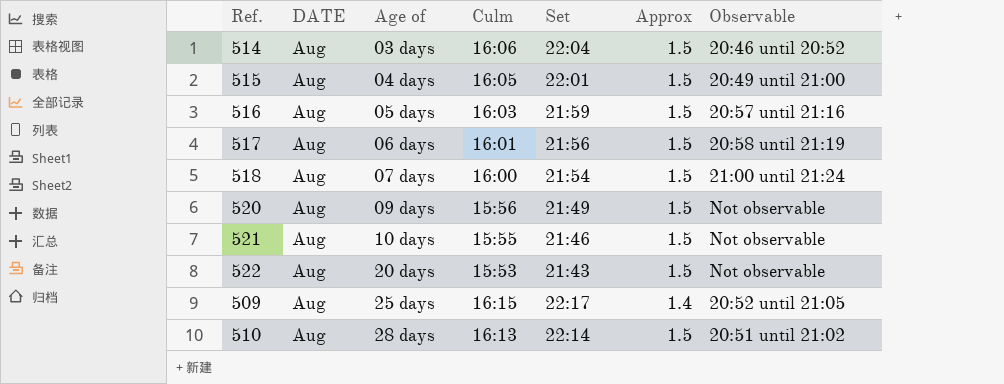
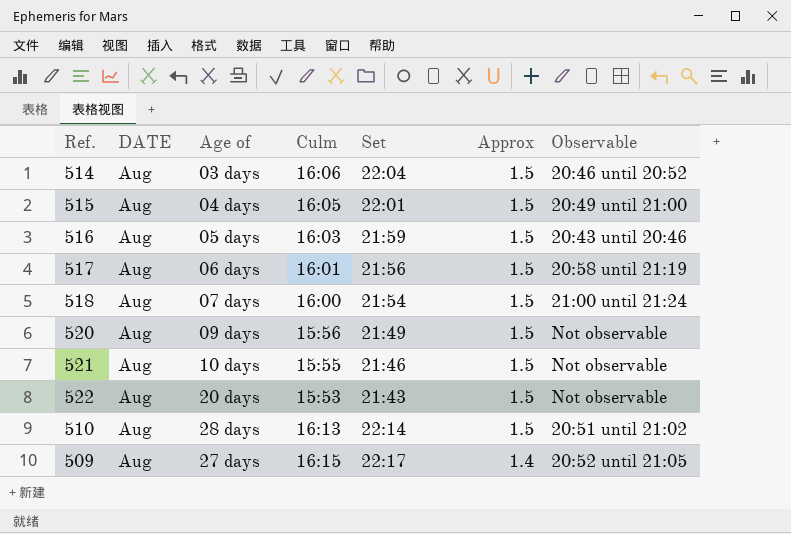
row order: Age of ascending -> Approx descending
516 | Observable: 20:57 until 21:16 -> 20:43 until 20:46
509 | Age of: 25 days -> 27 days

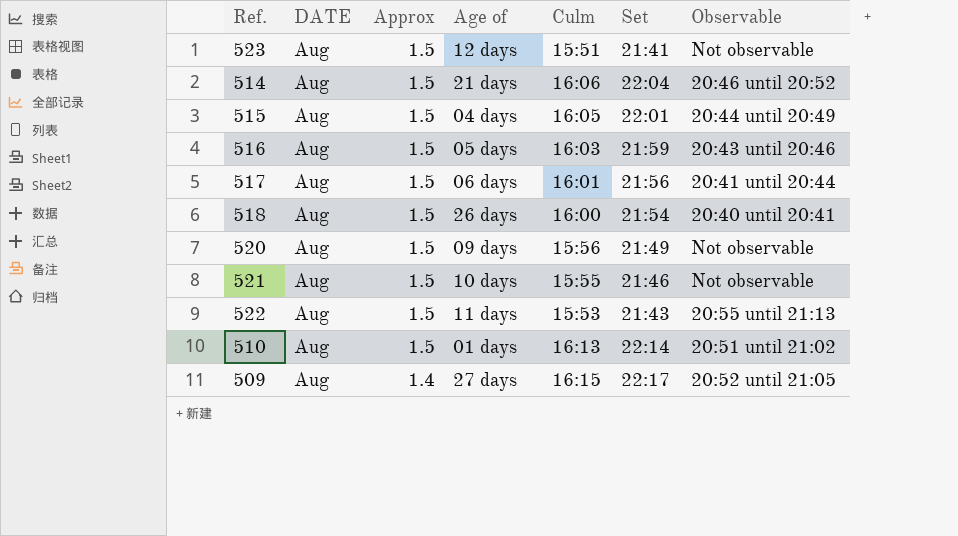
column Approx | position: 6 -> 3
row 523: none -> Aug | 1.5 | 12 days | 15:51 | 21:41 | Not observable
514 | Age of: 03 days -> 21 days
515 | Observable: 20:49 until 21:00 -> 20:44 until 20:49
517 | Observable: 20:58 until 21:19 -> 20:41 until 20:44
518 | Age of: 07 days -> 26 days
518 | Observable: 21:00 until 21:24 -> 20:40 until 20:41
522 | Age of: 20 days -> 11 days
522 | Observable: Not observable -> 20:55 until 21:13
510 | Age of: 28 days -> 01 days

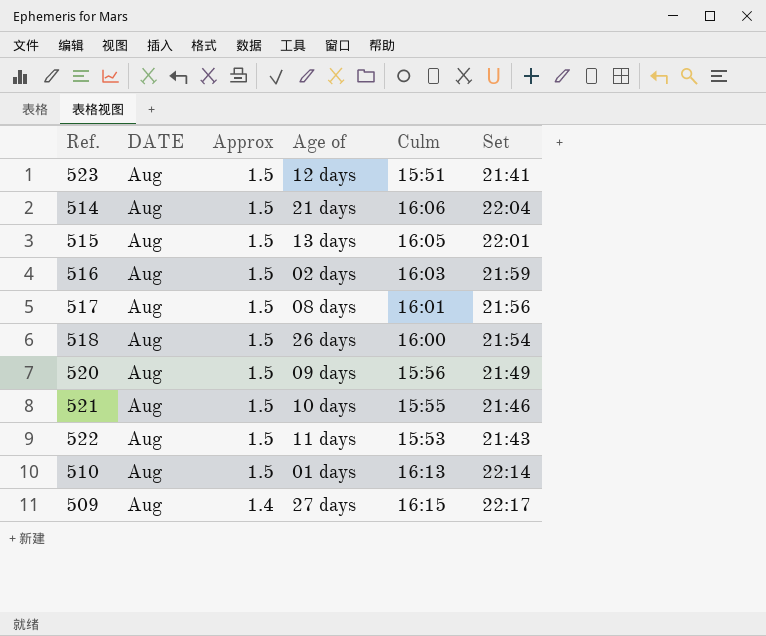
column Observable | position: 7 -> none
515 | Age of: 04 days -> 13 days
516 | Age of: 05 days -> 02 days
517 | Age of: 06 days -> 08 days

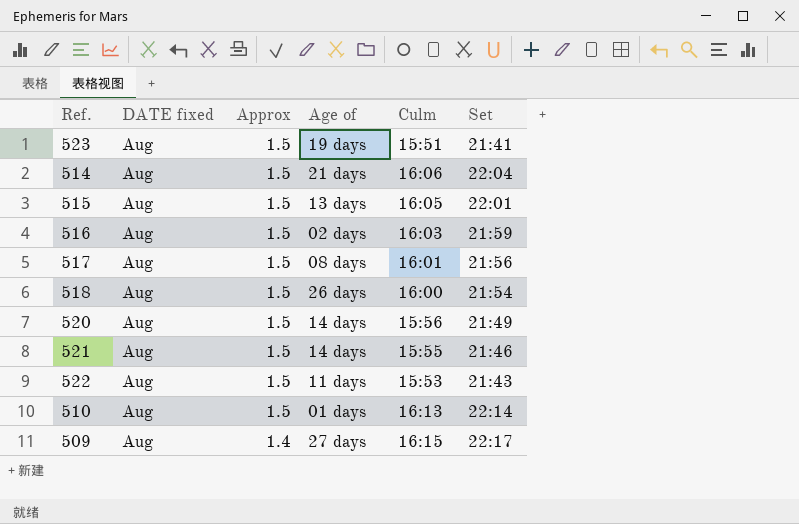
column name: DATE -> DATE fixed
523 | Age of: 12 days -> 19 days
520 | Age of: 09 days -> 14 days
521 | Age of: 10 days -> 14 days

